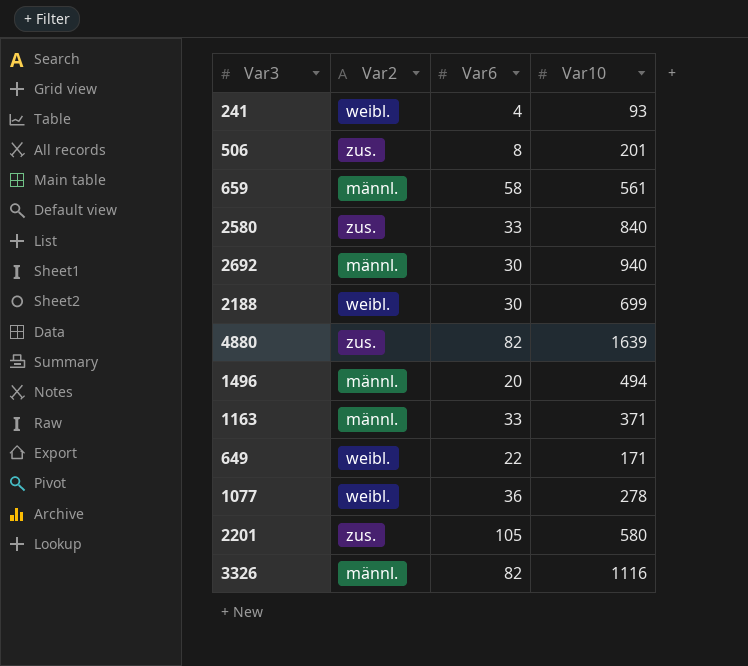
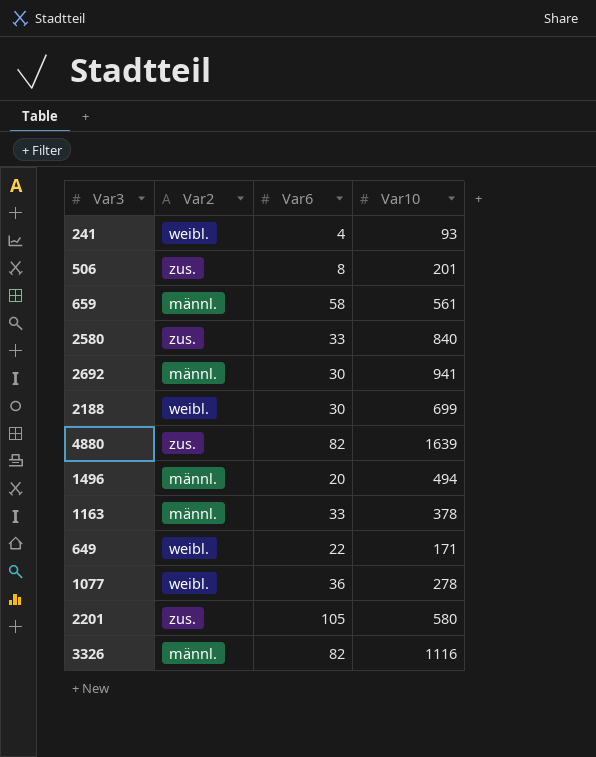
2692 | Var10: 940 -> 941
1163 | Var10: 371 -> 378

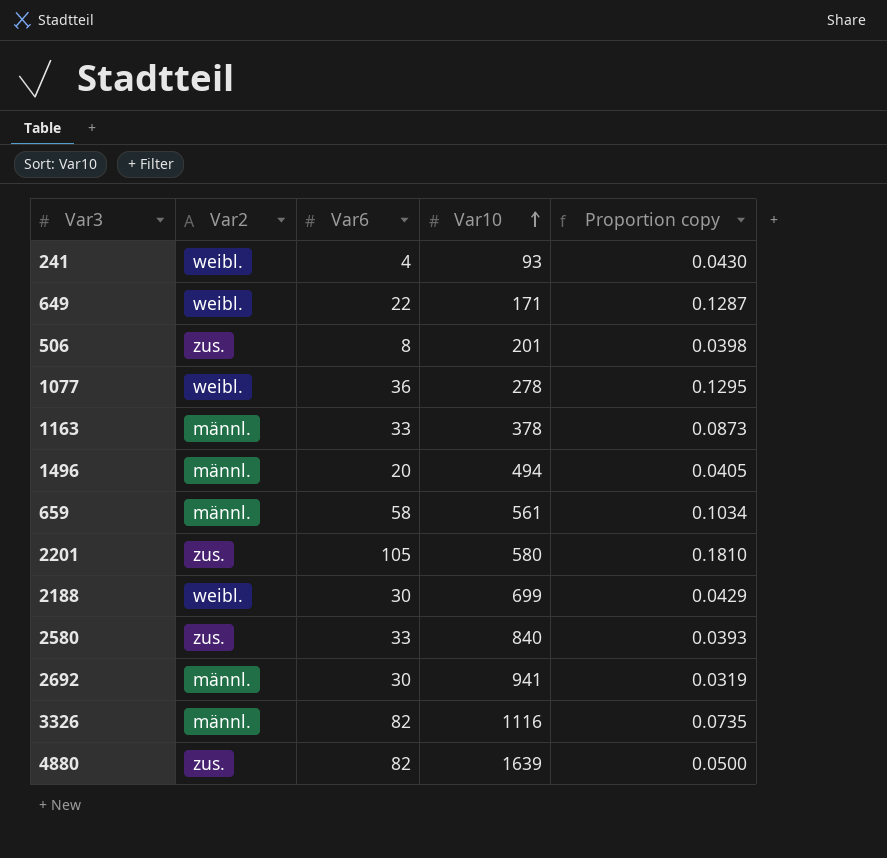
row order: none -> Var10 ascending
column Proportion copy | formula: none -> [Var6] / [Var10]

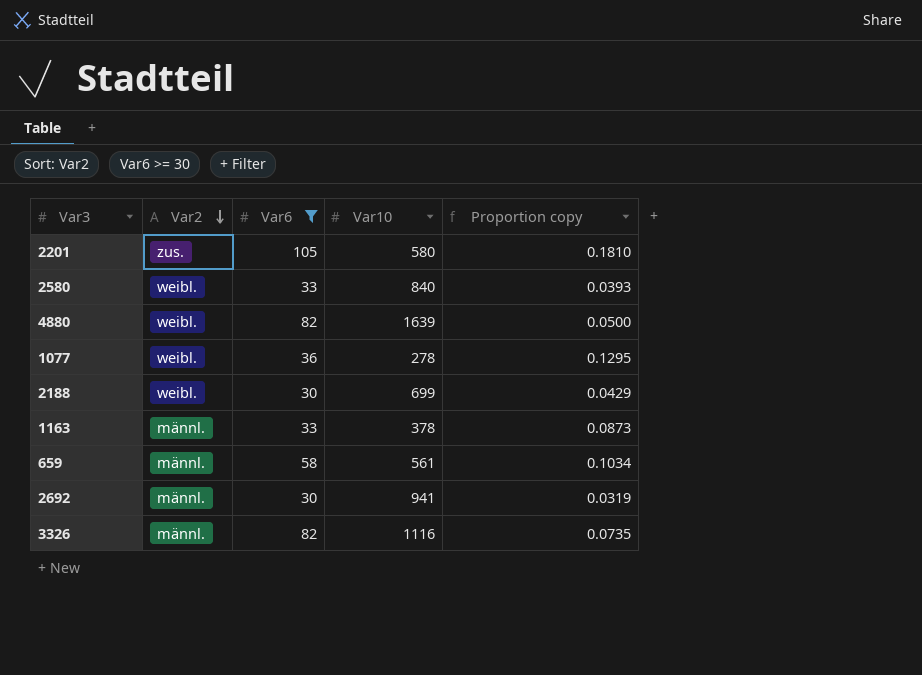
filter: none -> Var6 >= 30
row order: Var10 ascending -> Var2 descending
2580 | Var2: zus. -> weibl.
4880 | Var2: zus. -> weibl.

